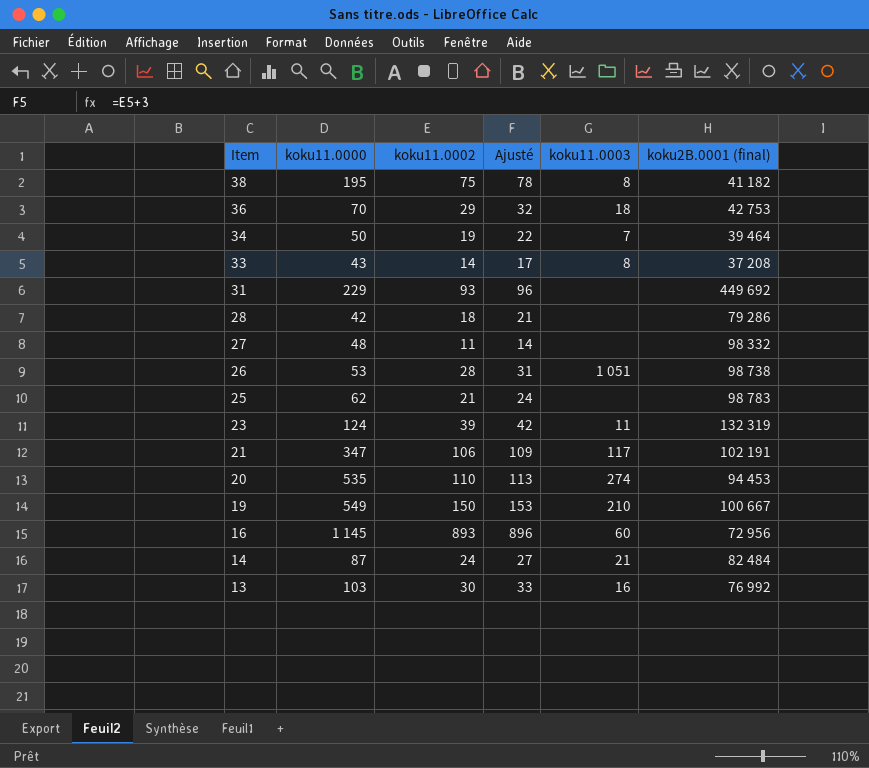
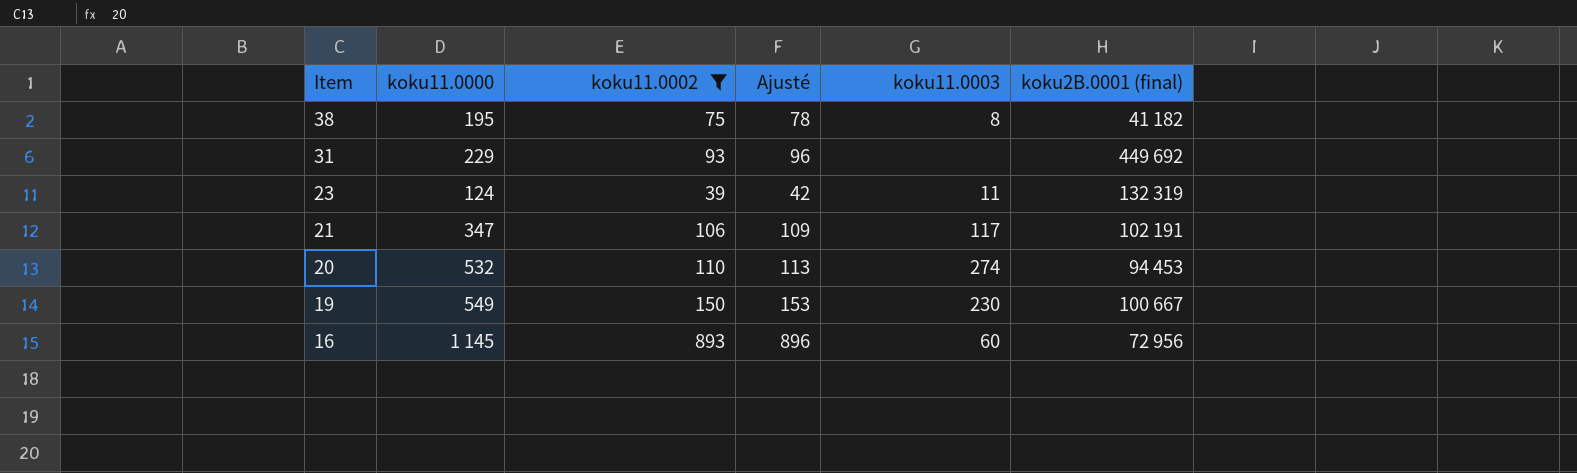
filter: none -> koku11.0002 >= 39
20 | koku11.0000: 535 -> 532
19 | koku11.0003: 210 -> 230

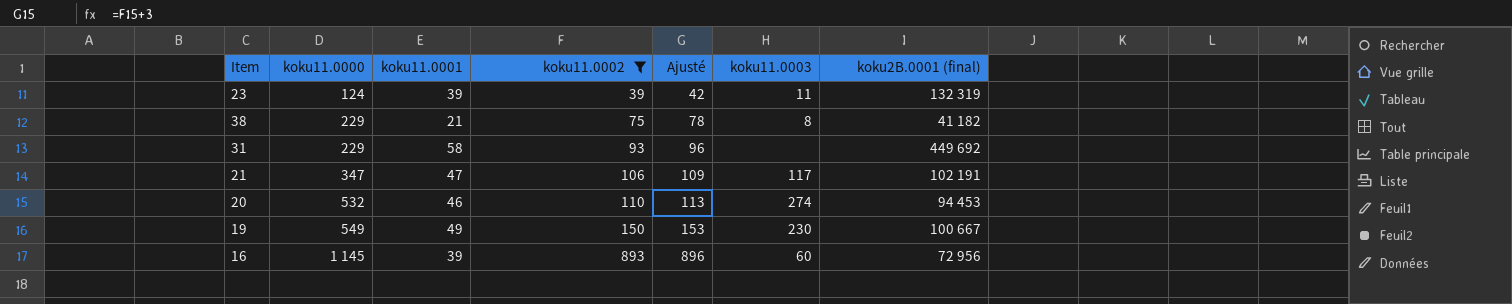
row order: Item descending -> koku11.0000 ascending
column koku11.0001 | position: none -> 3
38 | koku11.0000: 195 -> 229

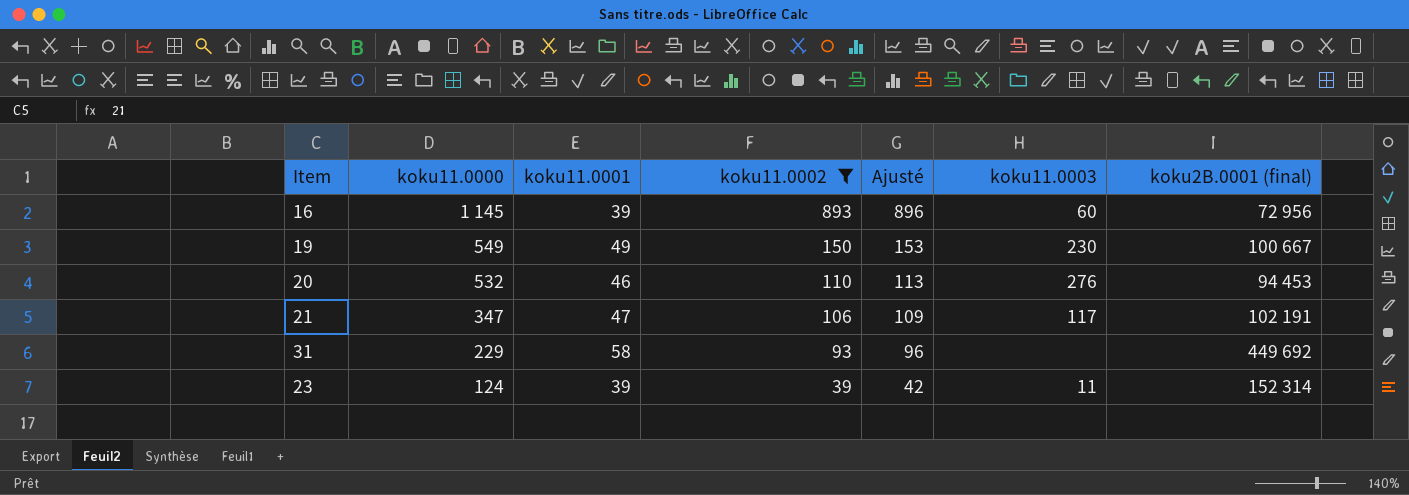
row order: koku11.0000 ascending -> koku11.0000 descending
row 38: 229 | 21 | 75 | 78 | 8 | 41 182 -> none
20 | koku11.0003: 274 -> 276
23 | koku2B.0001 (final): 132 319 -> 152 314

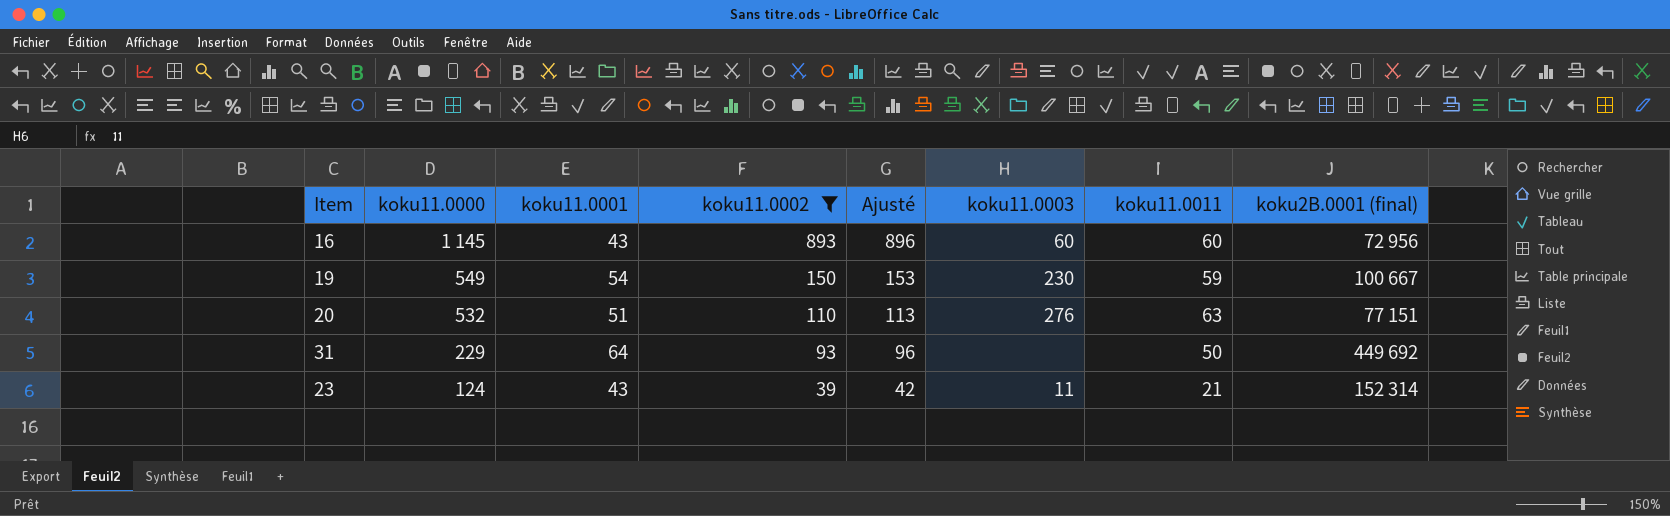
column koku11.0011 | position: none -> 7
row 21: 347 | 47 | 106 | 109 | 117 | 102 191 -> none
16 | koku11.0001: 39 -> 43
19 | koku11.0001: 49 -> 54
20 | koku11.0001: 46 -> 51
20 | koku2B.0001 (final): 94 453 -> 77 151
31 | koku11.0001: 58 -> 64
23 | koku11.0001: 39 -> 43

